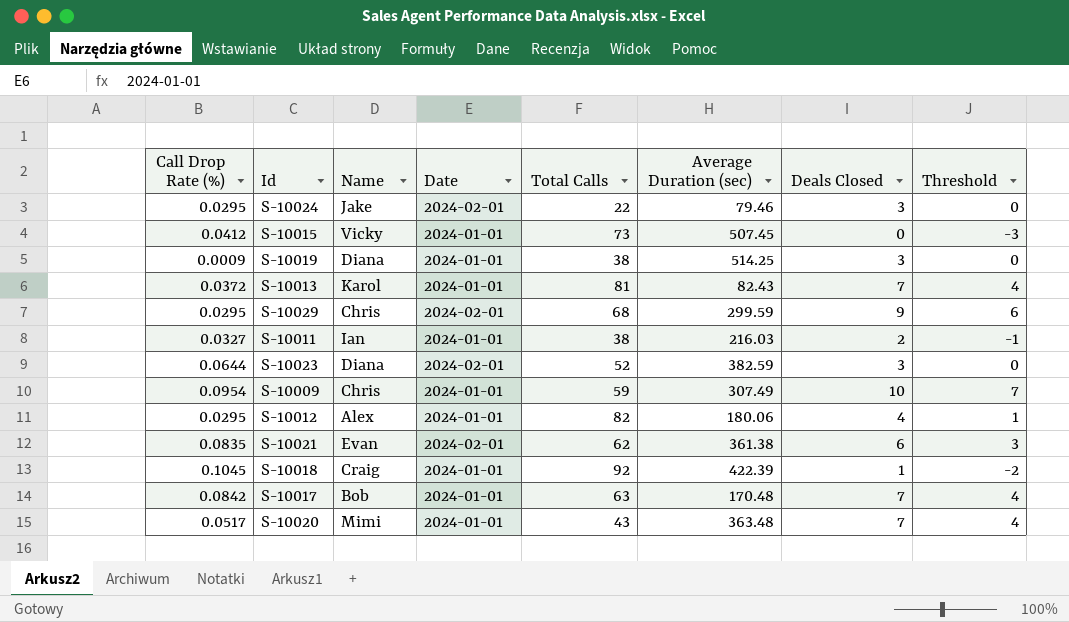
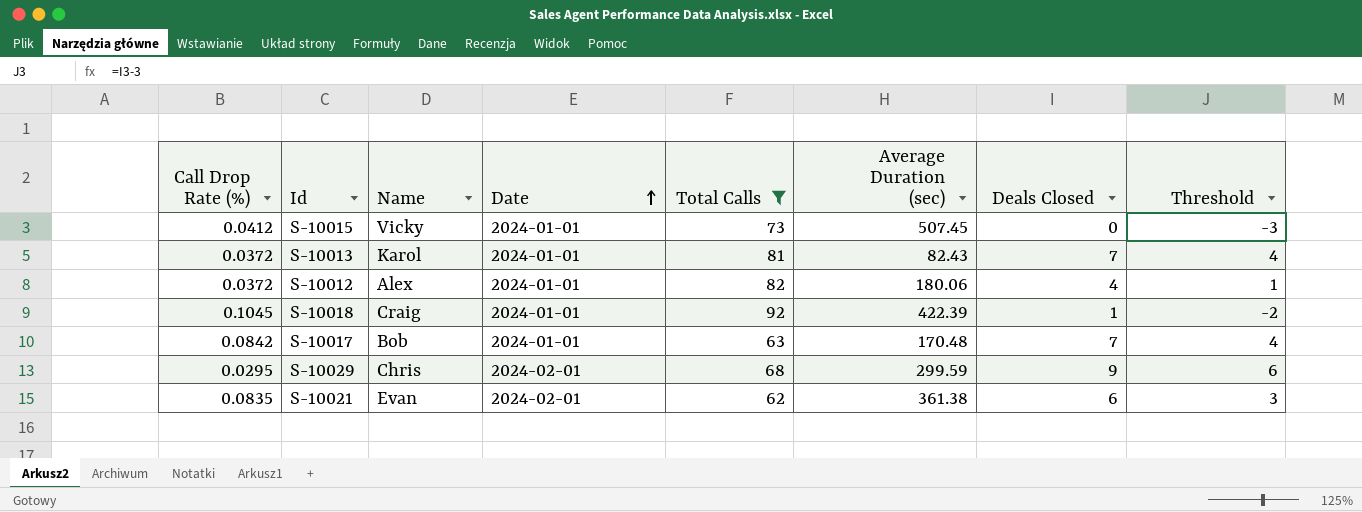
filter: none -> Total Calls >= 62
row order: none -> Date ascending
S-10012 | Call Drop Rate (%): 0.0295 -> 0.0372

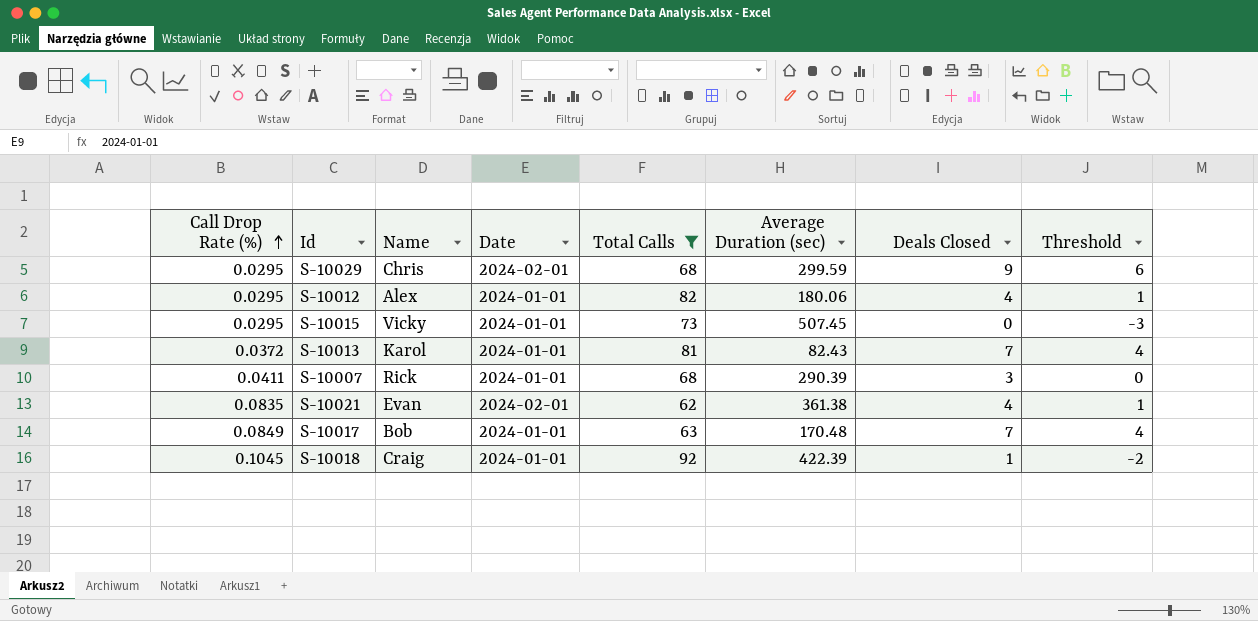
row order: Date ascending -> Call Drop Rate (%) ascending
S-10012 | Call Drop Rate (%): 0.0372 -> 0.0295
S-10015 | Call Drop Rate (%): 0.0412 -> 0.0295
row S-10007: none -> 0.0411 | Rick | 2024-01-01 | 68 | 290.39 | 3 | 0
S-10021 | Deals Closed: 6 -> 4
S-10021 | Threshold: 3 -> 1
S-10017 | Call Drop Rate (%): 0.0842 -> 0.0849

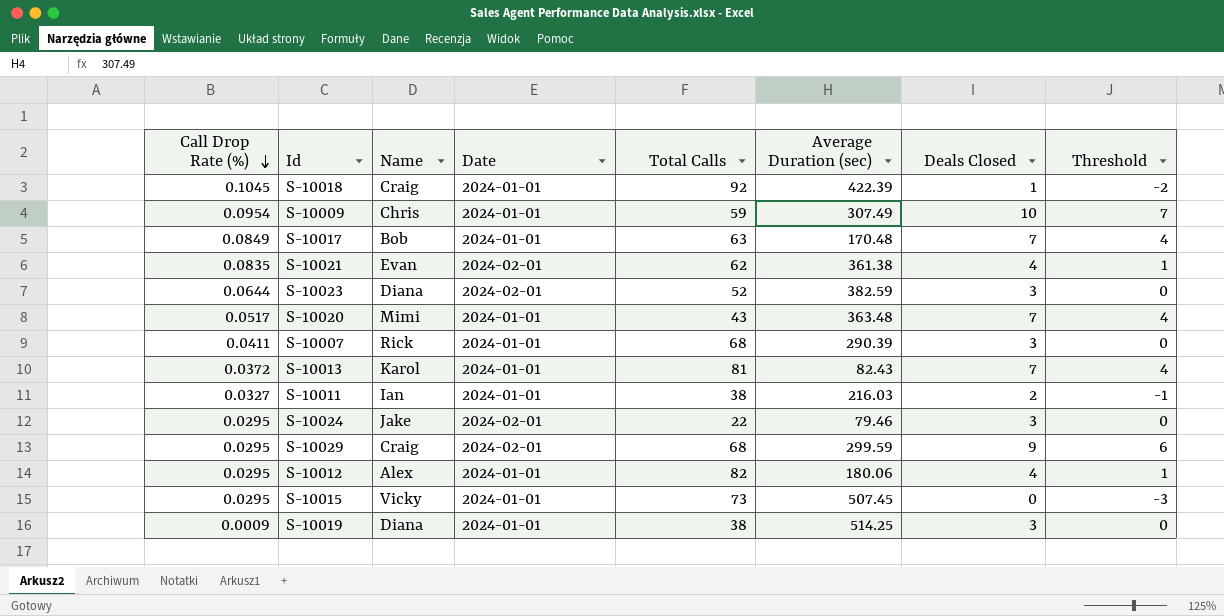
filter: Total Calls >= 62 -> none
row order: Call Drop Rate (%) ascending -> Call Drop Rate (%) descending
S-10029 | Name: Chris -> Craig

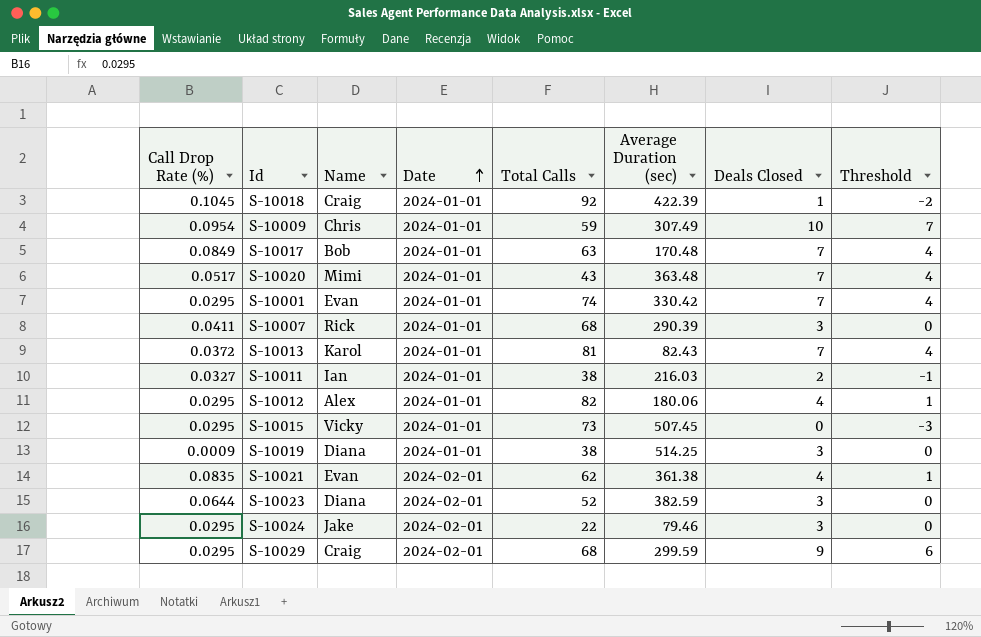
row order: Call Drop Rate (%) descending -> Date ascending
row S-10001: none -> 0.0295 | Evan | 2024-01-01 | 74 | 330.42 | 7 | 4

